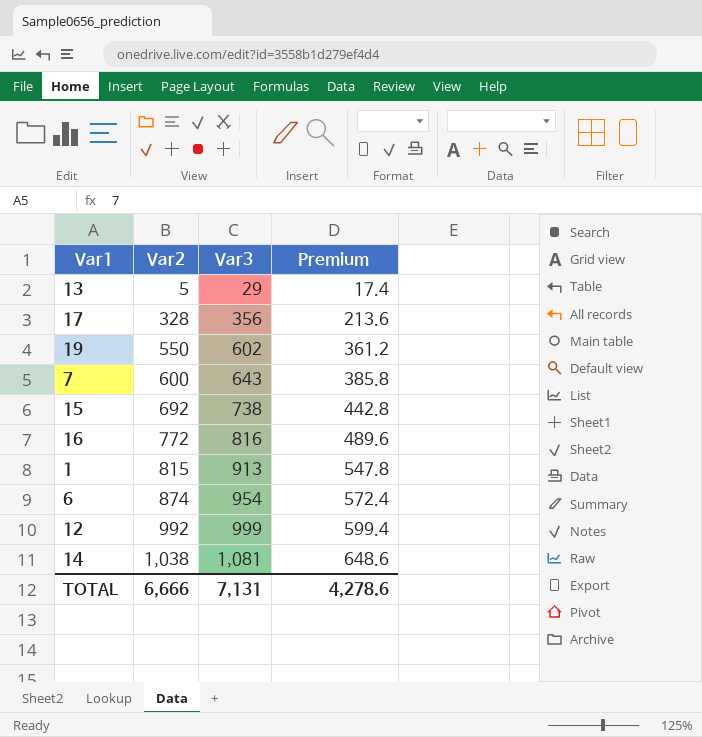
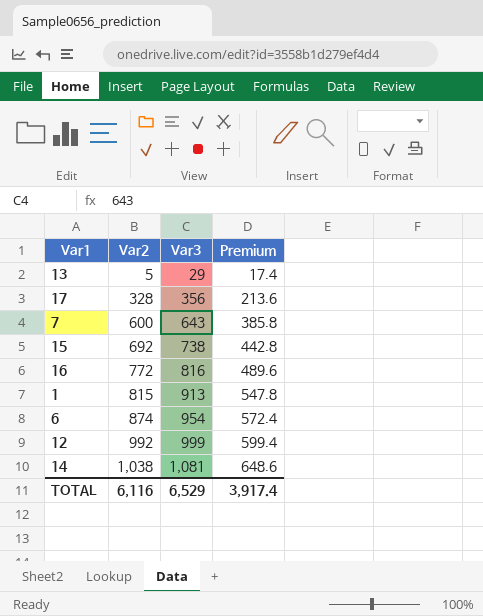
row 19: 550 | 602 | 361.2 -> none
TOTAL | Var2: 6,666 -> 6,116
TOTAL | Var3: 7,131 -> 6,529
TOTAL | Premium: 4,278.6 -> 3,917.4

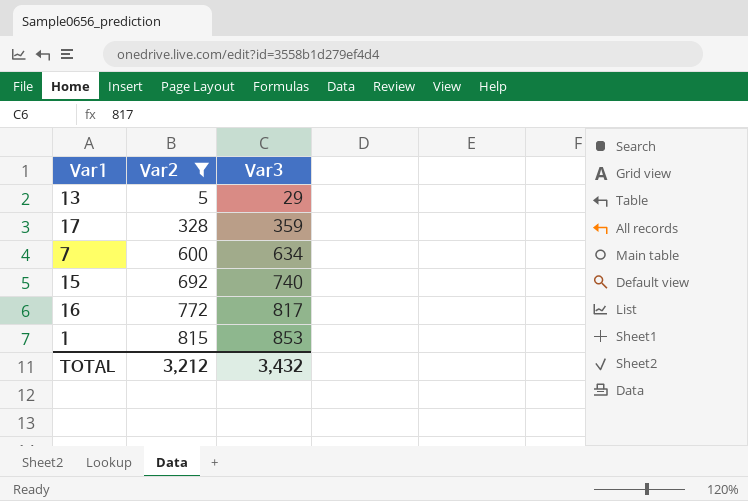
filter: none -> Var2 <= 815
column Premium | formula: [Var3] * 0.6 -> none
17 | Var3: 356 -> 359
7 | Var3: 643 -> 634
15 | Var3: 738 -> 740
16 | Var3: 816 -> 817
1 | Var3: 913 -> 853
TOTAL | Var2: 6,116 -> 3,212
TOTAL | Var3: 6,529 -> 3,432

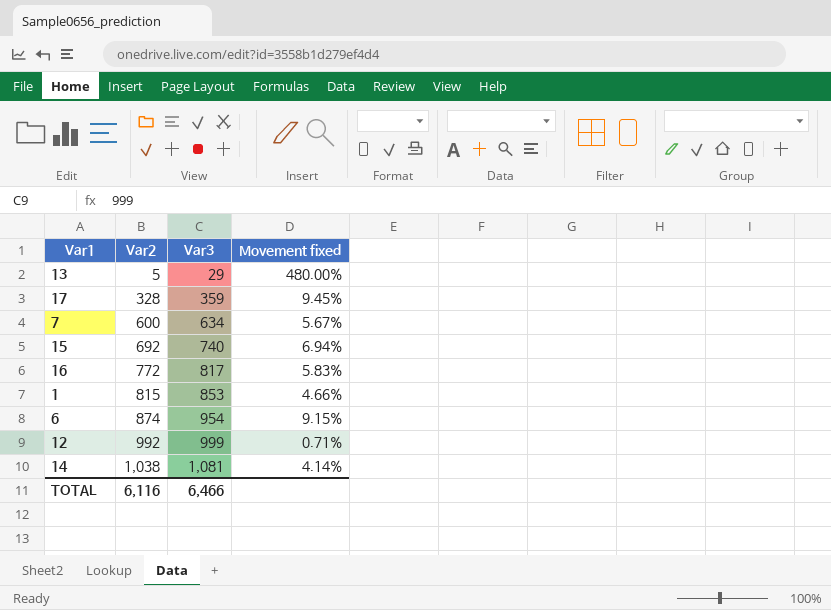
filter: Var2 <= 815 -> none
column Movement fixed | formula: none -> ([Var3] - [Var2]) / [Var2]
TOTAL | Var2: 3,212 -> 6,116
TOTAL | Var3: 3,432 -> 6,466

